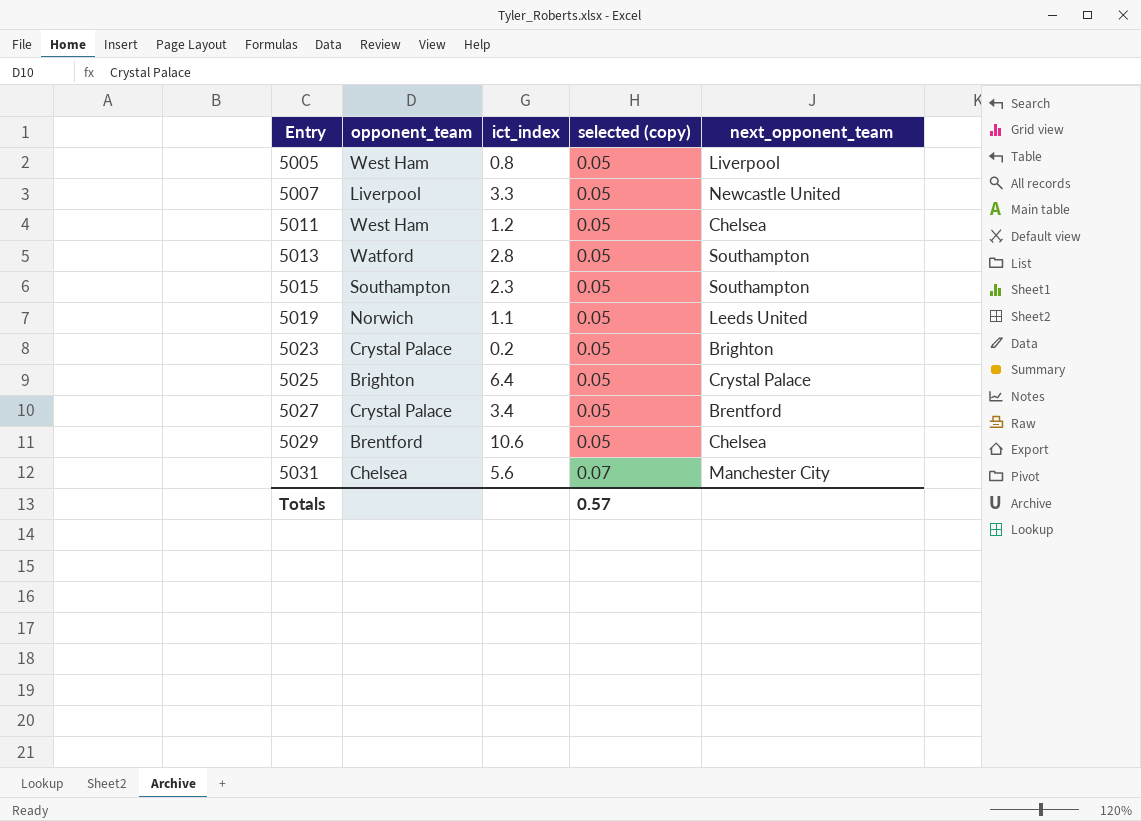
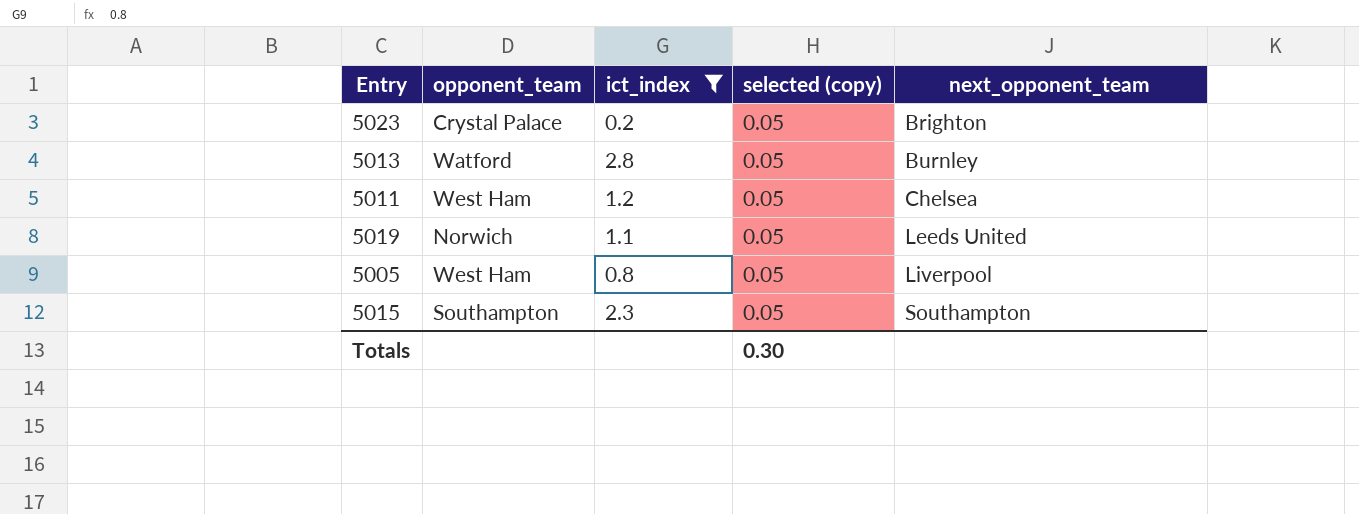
filter: none -> ict_index <= 2.8
row order: Entry ascending -> next_opponent_team ascending
5013 | next_opponent_team: Southampton -> Burnley
Totals | selected (copy): 0.57 -> 0.30

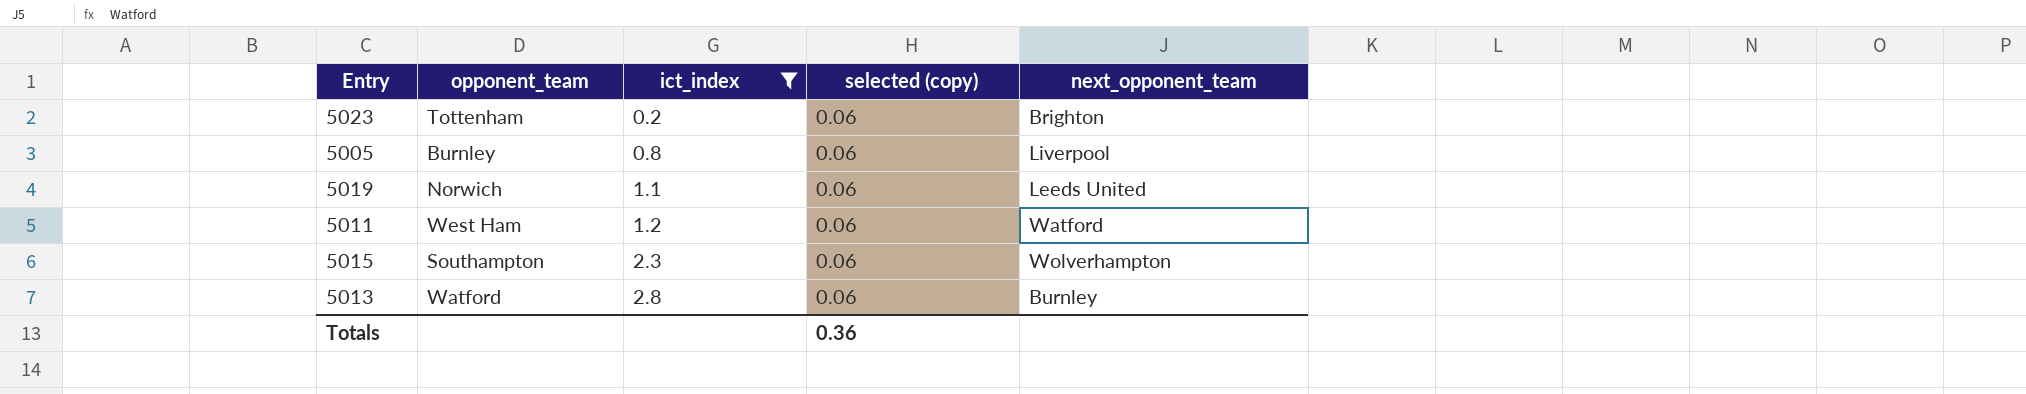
row order: next_opponent_team ascending -> ict_index ascending
5023 | opponent_team: Crystal Palace -> Tottenham
5023 | selected (copy): 0.05 -> 0.06
5005 | opponent_team: West Ham -> Burnley
5005 | selected (copy): 0.05 -> 0.06
5019 | selected (copy): 0.05 -> 0.06
5011 | selected (copy): 0.05 -> 0.06
5011 | next_opponent_team: Chelsea -> Watford
5015 | selected (copy): 0.05 -> 0.06
5015 | next_opponent_team: Southampton -> Wolverhampton
5013 | selected (copy): 0.05 -> 0.06
Totals | selected (copy): 0.30 -> 0.36

